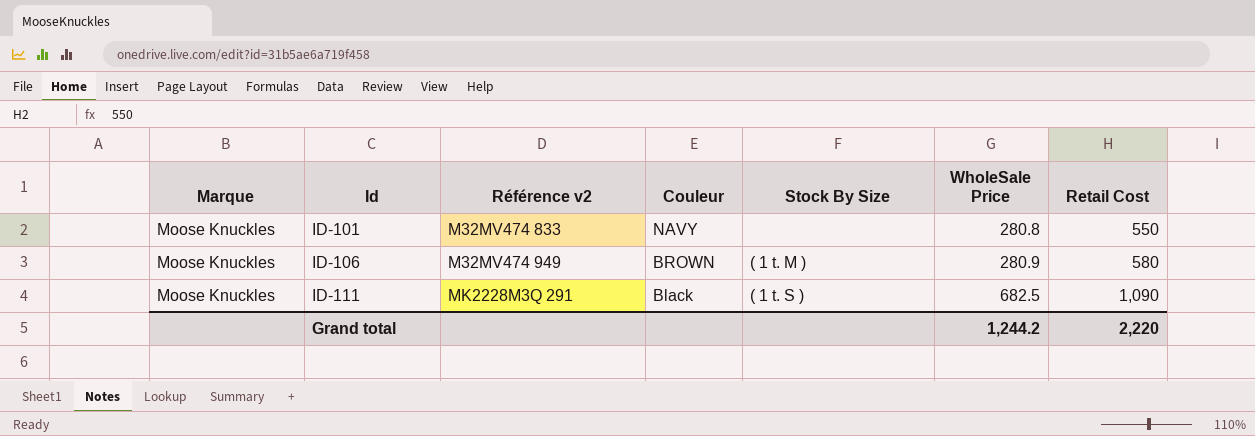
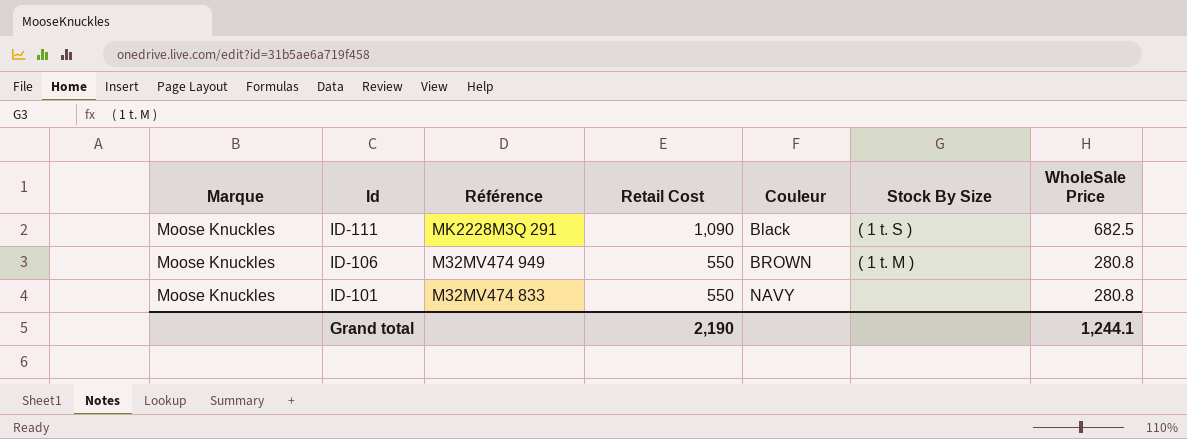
row order: Id ascending -> Id descending
column name: Référence v2 -> Référence
column Retail Cost | position: 7 -> 4
ID-106 | Retail Cost: 580 -> 550
ID-106 | WholeSale Price: 280.9 -> 280.8
Grand total | Retail Cost: 2,220 -> 2,190
Grand total | WholeSale Price: 1,244.2 -> 1,244.1

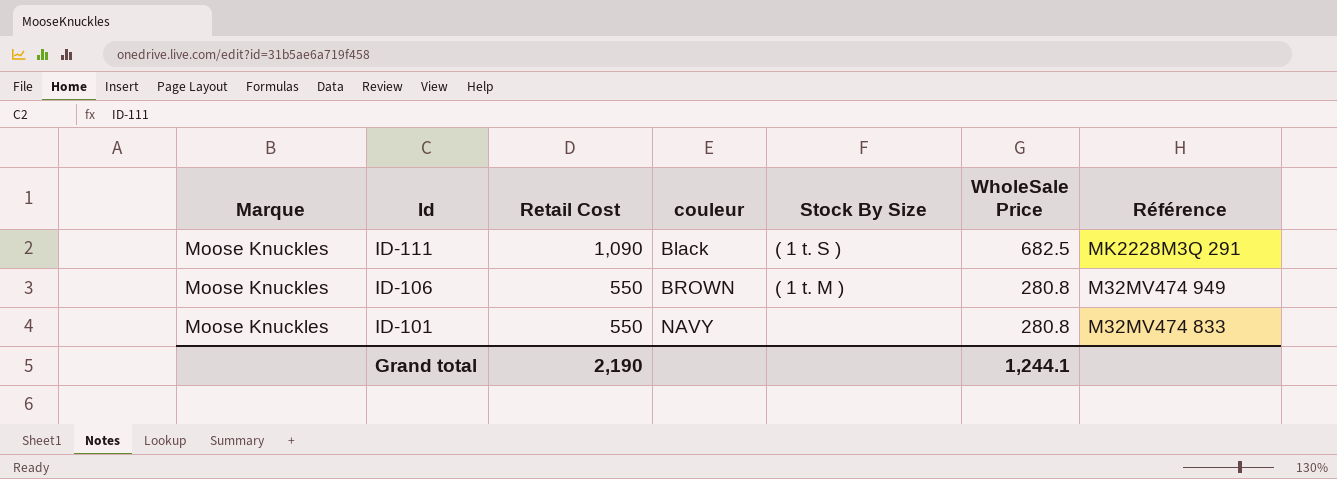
column name: Couleur -> couleur
column Référence | position: 3 -> 7

